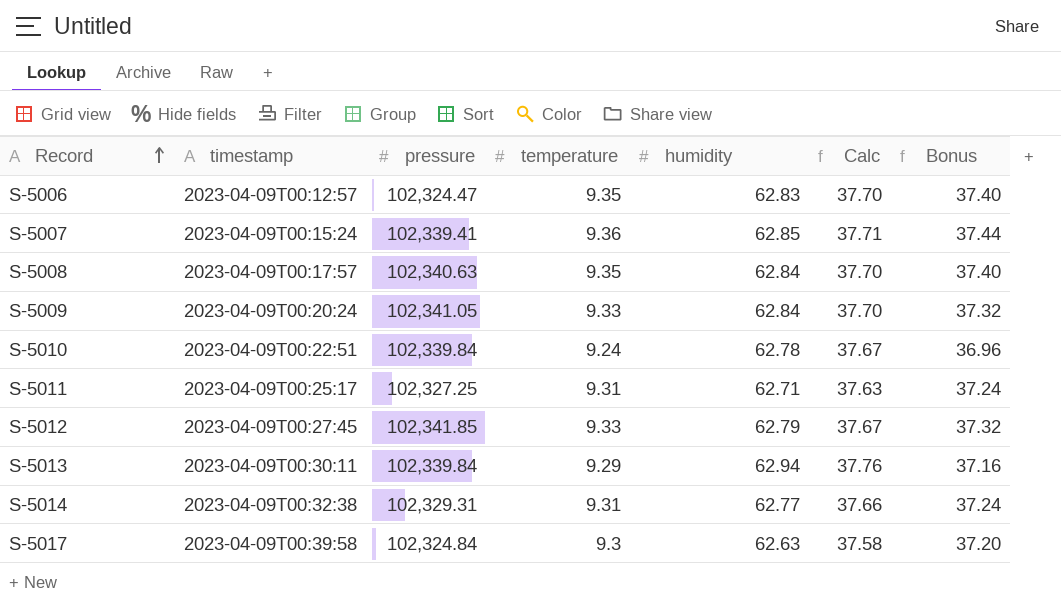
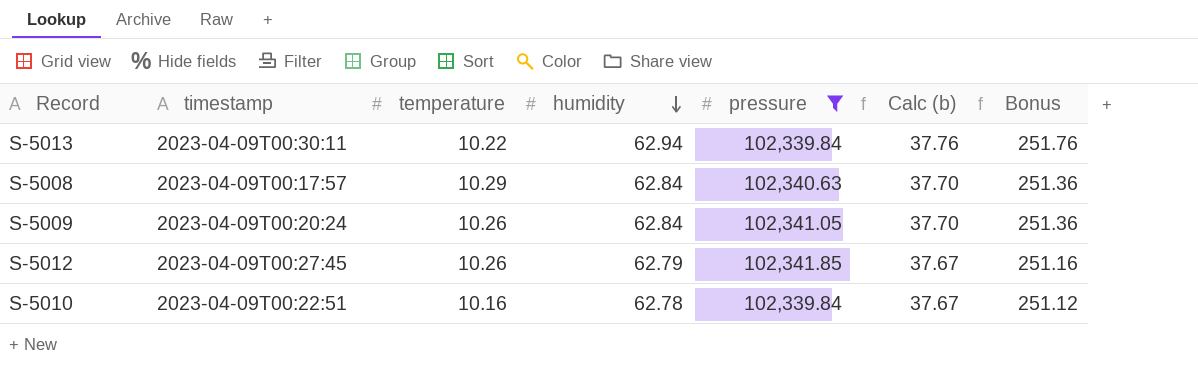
filter: none -> pressure >= 102,339.84
row order: Record ascending -> humidity descending
column pressure | position: 3 -> 5
column name: Calc -> Calc (b)
column Bonus | formula: [temperature] * 4 -> [humidity] * 4
S-5013 | temperature: 9.29 -> 10.22
S-5008 | temperature: 9.35 -> 10.29
S-5009 | temperature: 9.33 -> 10.26
S-5012 | temperature: 9.33 -> 10.26
S-5010 | temperature: 9.24 -> 10.16

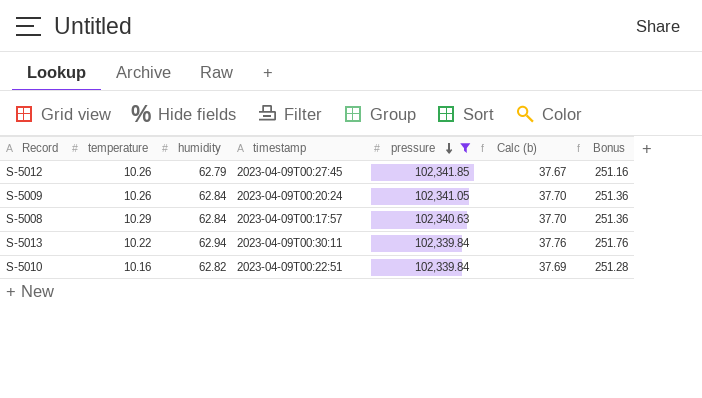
row order: humidity descending -> pressure descending
column timestamp | position: 2 -> 4
S-5010 | humidity: 62.78 -> 62.82
S-5010 | Calc (b): 37.67 -> 37.69
S-5010 | Bonus: 251.12 -> 251.28

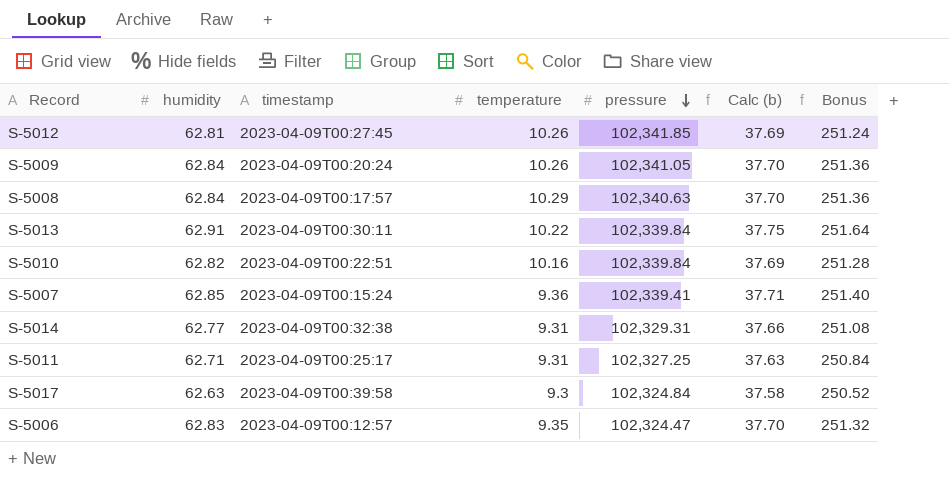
filter: pressure >= 102,339.84 -> none
column temperature | position: 2 -> 4
S-5012 | humidity: 62.79 -> 62.81
S-5012 | Calc (b): 37.67 -> 37.69
S-5012 | Bonus: 251.16 -> 251.24
S-5013 | humidity: 62.94 -> 62.91
S-5013 | Calc (b): 37.76 -> 37.75
S-5013 | Bonus: 251.76 -> 251.64

